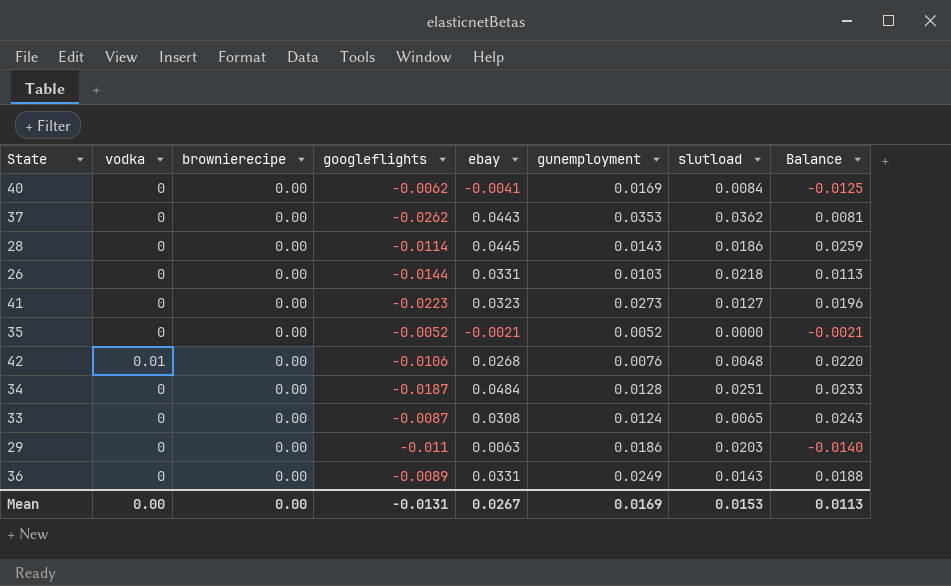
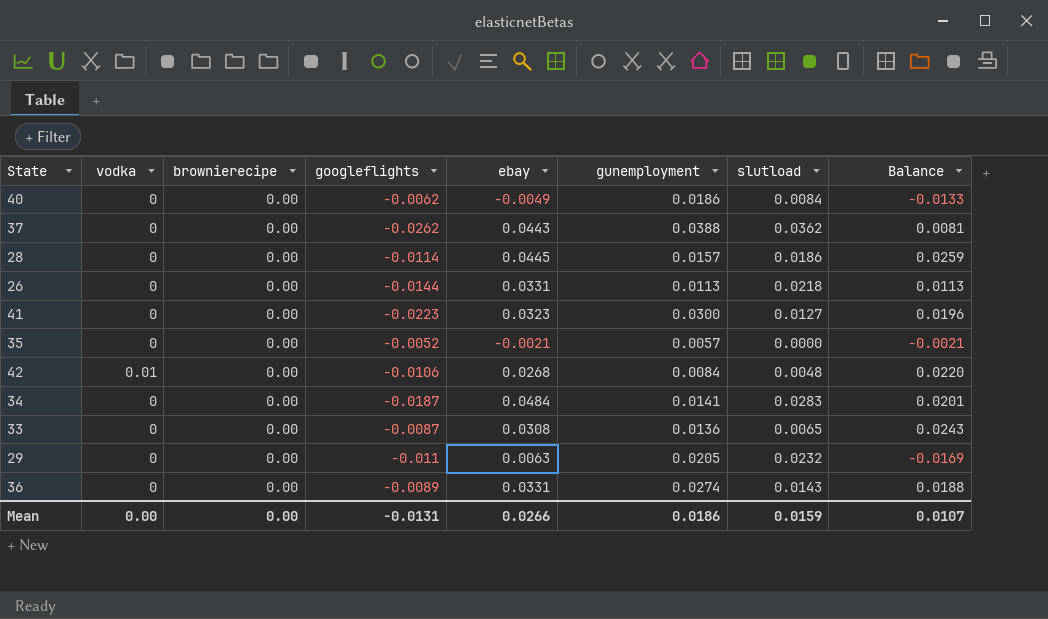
40 | ebay: -0.0041 -> -0.0049
40 | gunemployment: 0.0169 -> 0.0186
40 | Balance: -0.0125 -> -0.0133
37 | gunemployment: 0.0353 -> 0.0388
28 | gunemployment: 0.0143 -> 0.0157
26 | gunemployment: 0.0103 -> 0.0113
41 | gunemployment: 0.0273 -> 0.0300
35 | gunemployment: 0.0052 -> 0.0057
42 | gunemployment: 0.0076 -> 0.0084
34 | gunemployment: 0.0128 -> 0.0141
34 | slutload: 0.0251 -> 0.0283
34 | Balance: 0.0233 -> 0.0201
33 | gunemployment: 0.0124 -> 0.0136
29 | gunemployment: 0.0186 -> 0.0205
29 | slutload: 0.0203 -> 0.0232
29 | Balance: -0.0140 -> -0.0169
36 | gunemployment: 0.0249 -> 0.0274
Mean | ebay: 0.0267 -> 0.0266
Mean | gunemployment: 0.0169 -> 0.0186
Mean | slutload: 0.0153 -> 0.0159
Mean | Balance: 0.0113 -> 0.0107

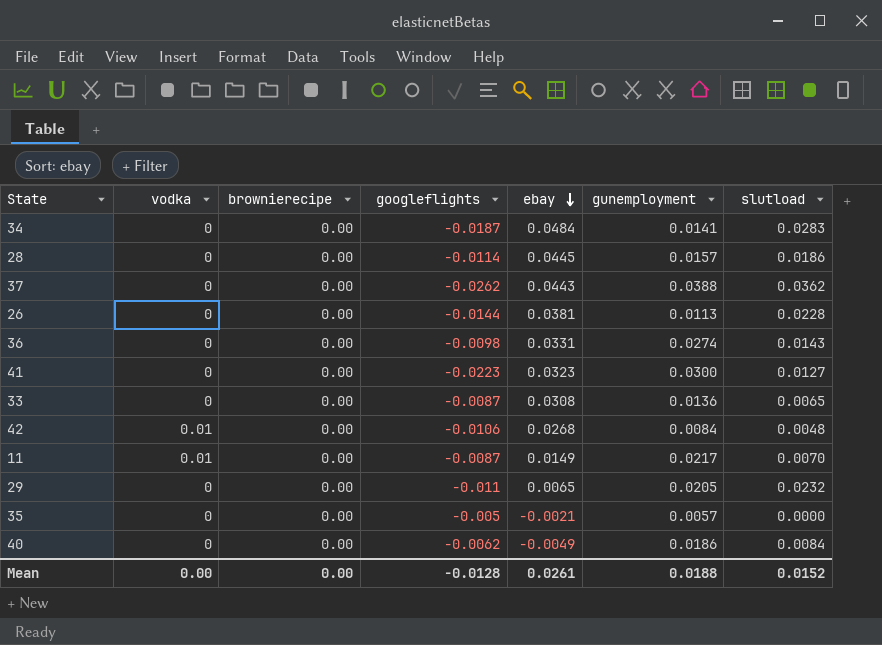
row order: none -> ebay descending
column Balance | formula: [ebay] - [slutload] -> none
26 | ebay: 0.0331 -> 0.0381
26 | slutload: 0.0218 -> 0.0228
36 | googleflights: -0.0089 -> -0.0098
row 11: none -> 0.01 | 0.00 | -0.0087 | 0.0149 | 0.0217 | 0.0070
29 | ebay: 0.0063 -> 0.0065
35 | googleflights: -0.0052 -> -0.005
Mean | googleflights: -0.0131 -> -0.0128
Mean | ebay: 0.0266 -> 0.0261
Mean | gunemployment: 0.0186 -> 0.0188
Mean | slutload: 0.0159 -> 0.0152

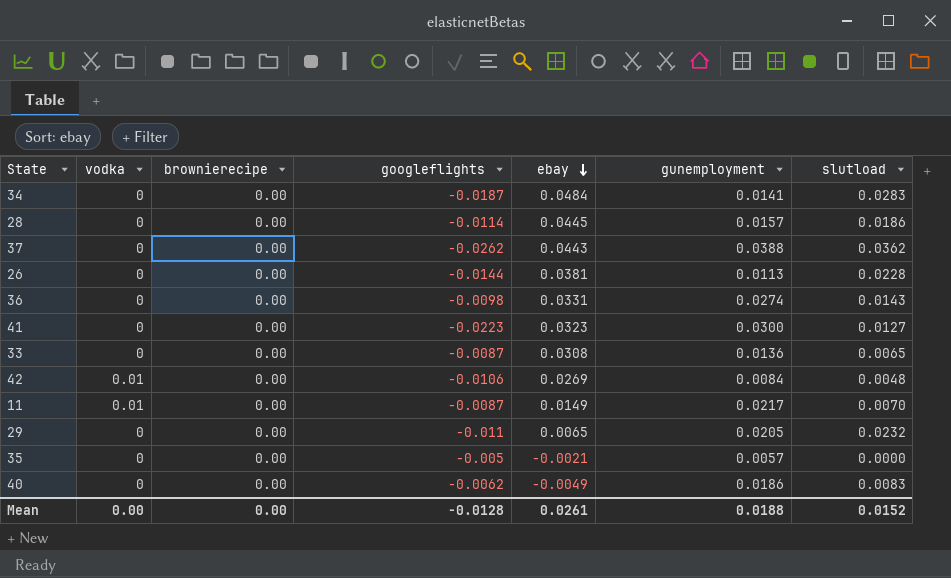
42 | ebay: 0.0268 -> 0.0269
40 | slutload: 0.0084 -> 0.0083

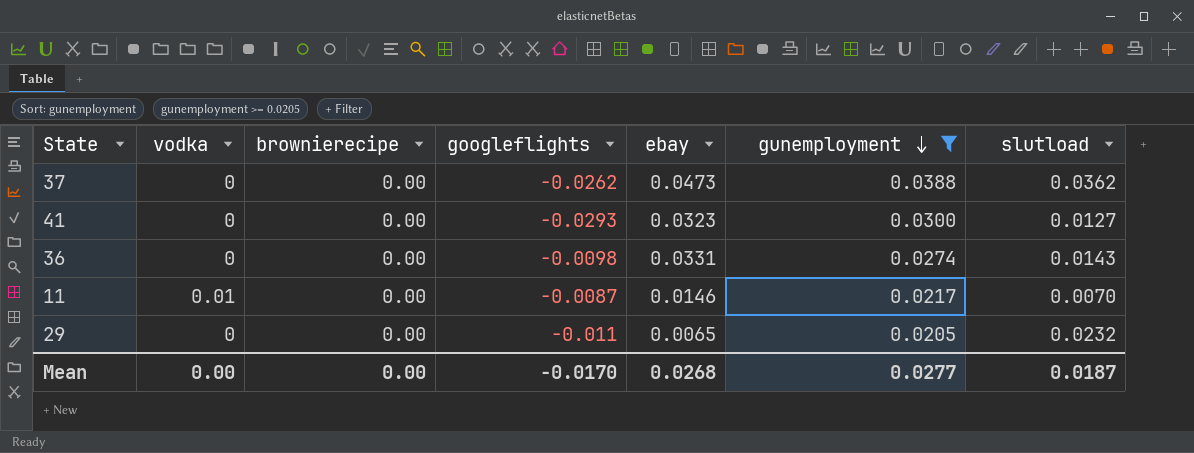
filter: none -> gunemployment >= 0.0205
row order: ebay descending -> gunemployment descending
37 | ebay: 0.0443 -> 0.0473
41 | googleflights: -0.0223 -> -0.0293
11 | ebay: 0.0149 -> 0.0146
Mean | googleflights: -0.0128 -> -0.0170
Mean | ebay: 0.0261 -> 0.0268
Mean | gunemployment: 0.0188 -> 0.0277
Mean | slutload: 0.0152 -> 0.0187

